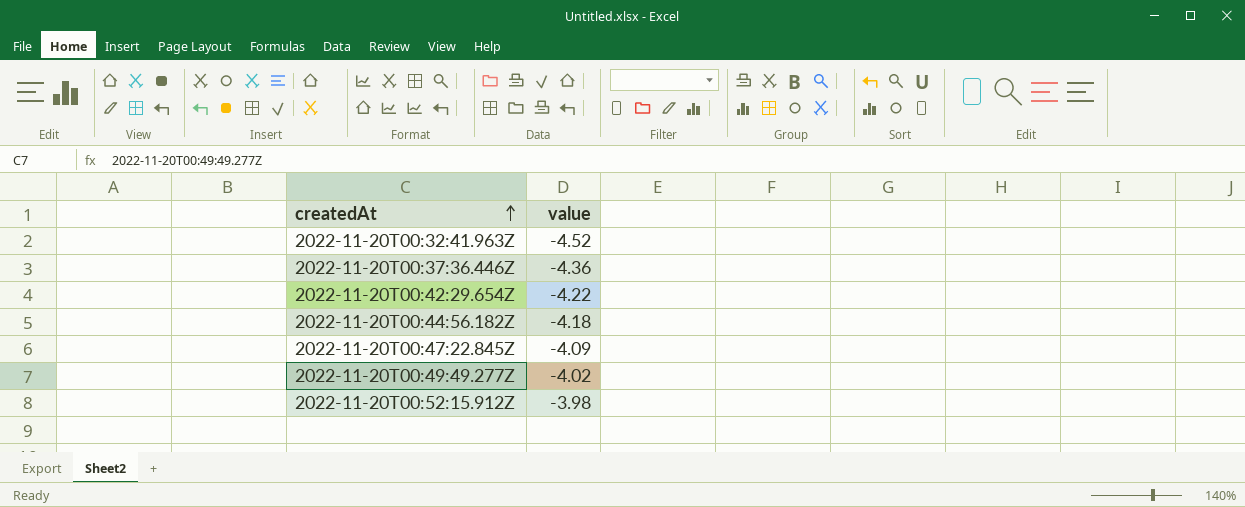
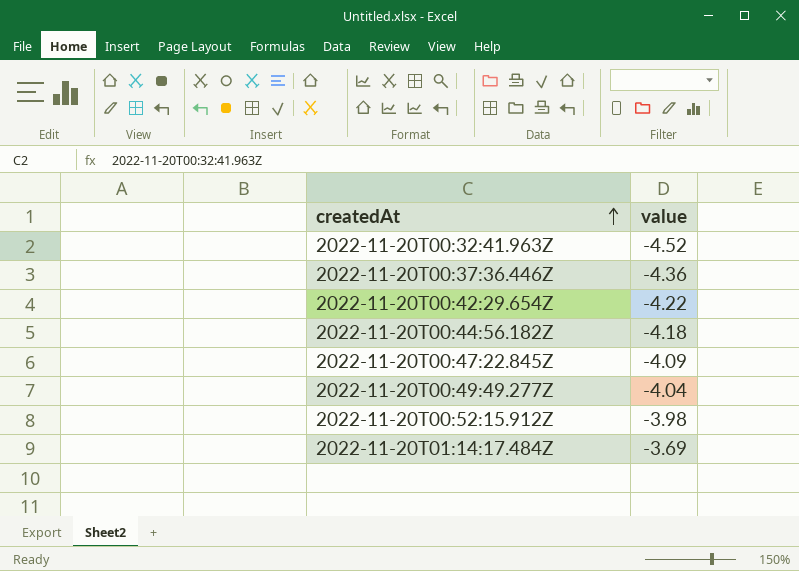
2022-11-20T00:49:49.277Z | value: -4.02 -> -4.04
row 2022-11-20T01:14:17.484Z: none -> -3.69

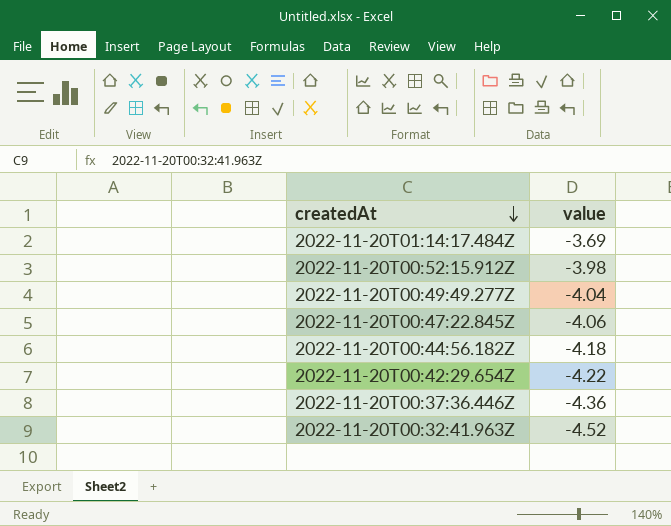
row order: createdAt ascending -> createdAt descending
2022-11-20T00:47:22.845Z | value: -4.09 -> -4.06

